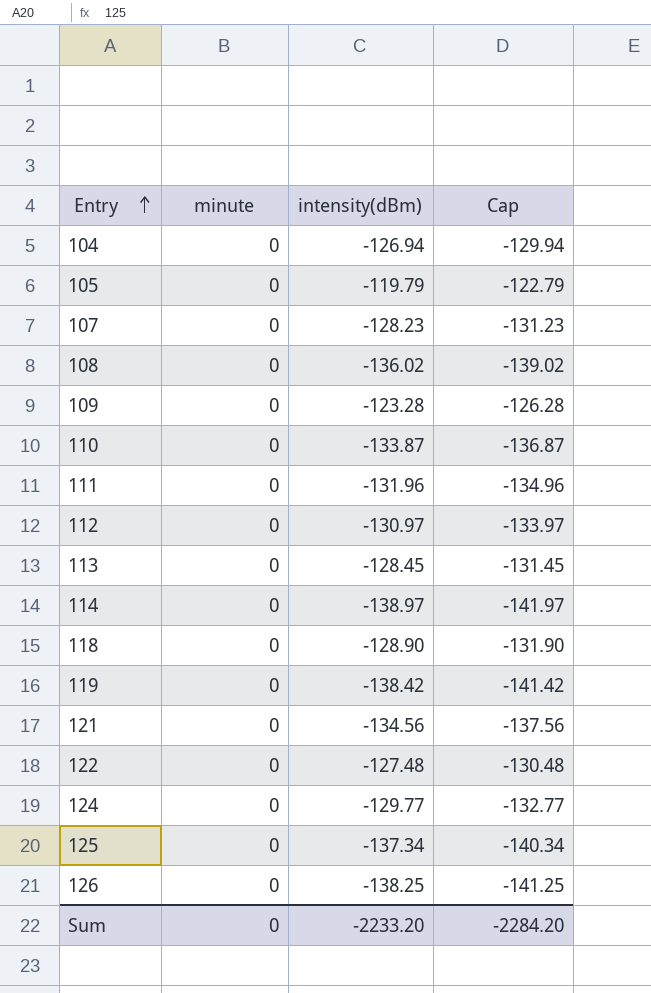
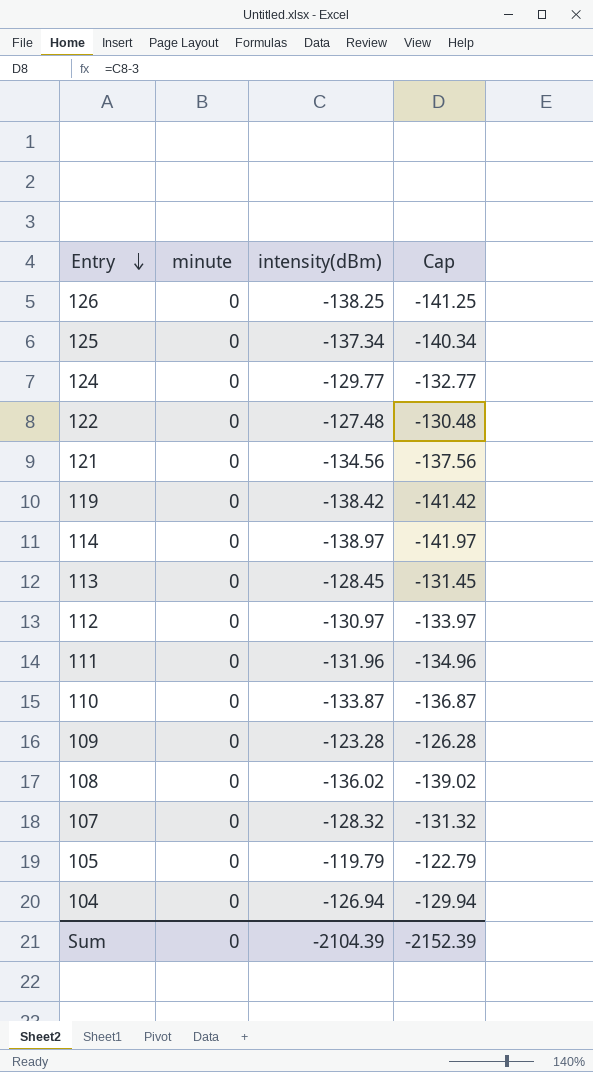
row order: Entry ascending -> Entry descending
row 118: 0 | -128.90 | -131.90 -> none
107 | intensity(dBm): -128.23 -> -128.32
107 | Cap: -131.23 -> -131.32
Sum | intensity(dBm): -2233.20 -> -2104.39
Sum | Cap: -2284.20 -> -2152.39

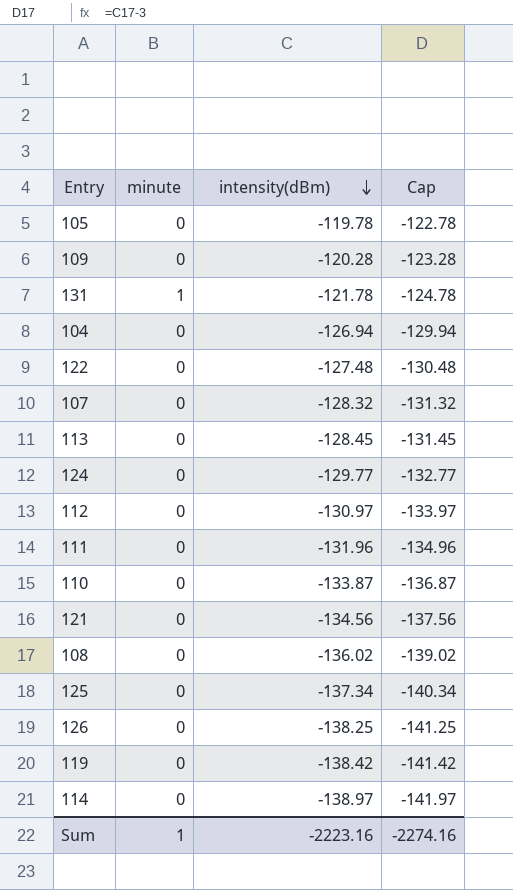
row order: Entry descending -> intensity(dBm) descending
105 | intensity(dBm): -119.79 -> -119.78
105 | Cap: -122.79 -> -122.78
109 | intensity(dBm): -123.28 -> -120.28
109 | Cap: -126.28 -> -123.28
row 131: none -> 1 | -121.78 | -124.78
Sum | minute: 0 -> 1
Sum | intensity(dBm): -2104.39 -> -2223.16
Sum | Cap: -2152.39 -> -2274.16

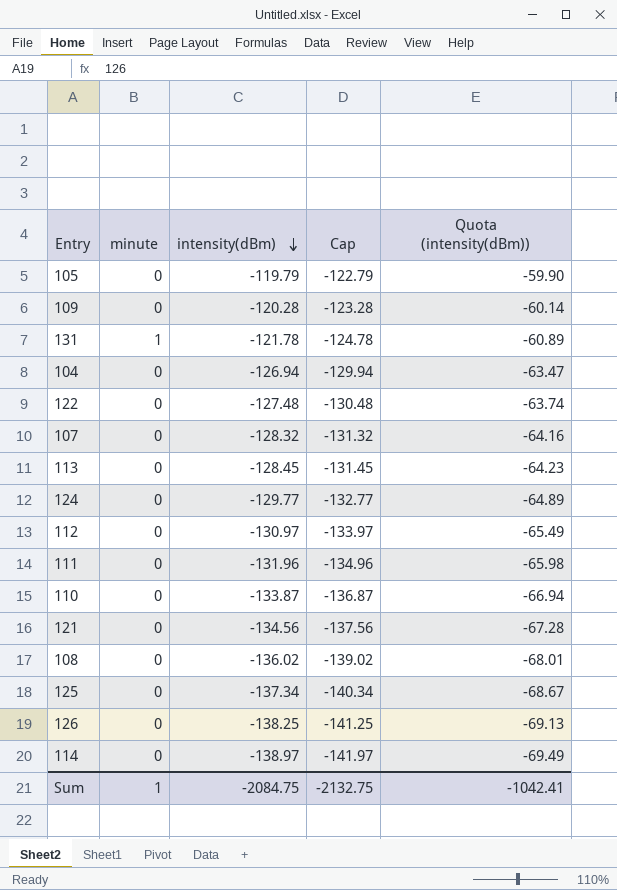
column Quota (intensity(dBm)) | formula: none -> [intensity(dBm)] * 0.5
row 119: 0 | -138.42 | -141.42 -> none
105 | intensity(dBm): -119.78 -> -119.79
105 | Cap: -122.78 -> -122.79
Sum | intensity(dBm): -2223.16 -> -2084.75
Sum | Cap: -2274.16 -> -2132.75

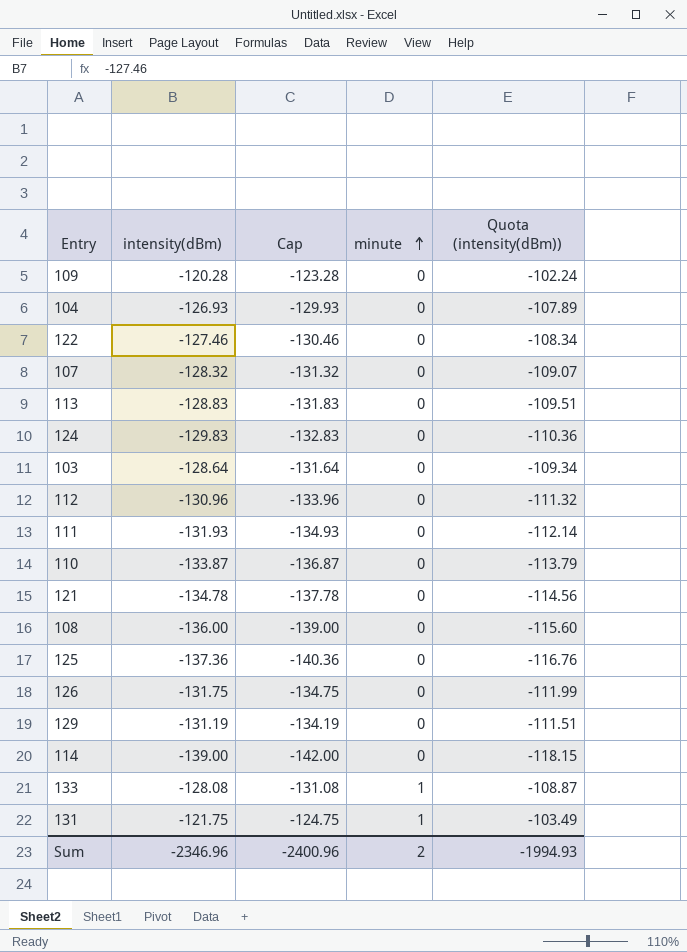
row order: intensity(dBm) descending -> minute ascending
column minute | position: 2 -> 4
column Quota (intensity(dBm)) | formula: [intensity(dBm)] * 0.5 -> [intensity(dBm)] * 0.85
row 105: 0 | -119.79 | -122.79 | -59.90 -> none
104 | intensity(dBm): -126.94 -> -126.93
104 | Cap: -129.94 -> -129.93
122 | intensity(dBm): -127.48 -> -127.46
122 | Cap: -130.48 -> -130.46
113 | intensity(dBm): -128.45 -> -128.83
113 | Cap: -131.45 -> -131.83
124 | intensity(dBm): -129.77 -> -129.83
124 | Cap: -132.77 -> -132.83
row 103: none -> -128.64 | -131.64 | 0 | -109.34
112 | intensity(dBm): -130.97 -> -130.96
112 | Cap: -133.97 -> -133.96
111 | intensity(dBm): -131.96 -> -131.93
111 | Cap: -134.96 -> -134.93
121 | intensity(dBm): -134.56 -> -134.78
121 | Cap: -137.56 -> -137.78
108 | intensity(dBm): -136.02 -> -136.00
108 | Cap: -139.02 -> -139.00
125 | intensity(dBm): -137.34 -> -137.36
125 | Cap: -140.34 -> -140.36
126 | intensity(dBm): -138.25 -> -131.75
126 | Cap: -141.25 -> -134.75
row 129: none -> -131.19 | -134.19 | 0 | -111.51
114 | intensity(dBm): -138.97 -> -139.00
114 | Cap: -141.97 -> -142.00
row 133: none -> -128.08 | -131.08 | 1 | -108.87
131 | intensity(dBm): -121.78 -> -121.75
131 | Cap: -124.78 -> -124.75
Sum | intensity(dBm): -2084.75 -> -2346.96
Sum | Cap: -2132.75 -> -2400.96
Sum | minute: 1 -> 2
Sum | Quota (intensity(dBm)): -1042.41 -> -1994.93

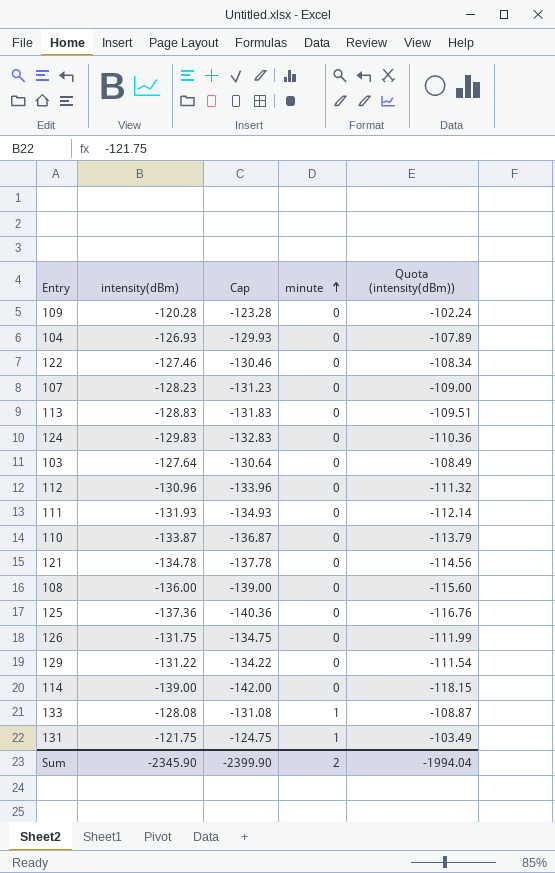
107 | intensity(dBm): -128.32 -> -128.23
107 | Cap: -131.32 -> -131.23
107 | Quota (intensity(dBm)): -109.07 -> -109.00
103 | intensity(dBm): -128.64 -> -127.64
103 | Cap: -131.64 -> -130.64
103 | Quota (intensity(dBm)): -109.34 -> -108.49
129 | intensity(dBm): -131.19 -> -131.22
129 | Cap: -134.19 -> -134.22
129 | Quota (intensity(dBm)): -111.51 -> -111.54
Sum | intensity(dBm): -2346.96 -> -2345.90
Sum | Cap: -2400.96 -> -2399.90
Sum | Quota (intensity(dBm)): -1994.93 -> -1994.04

